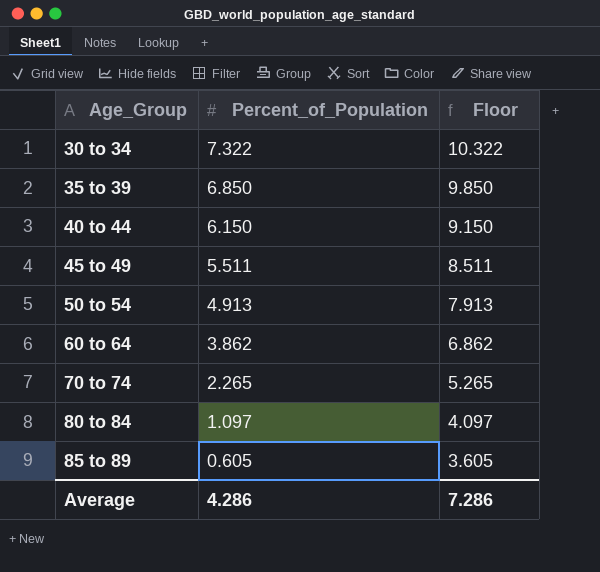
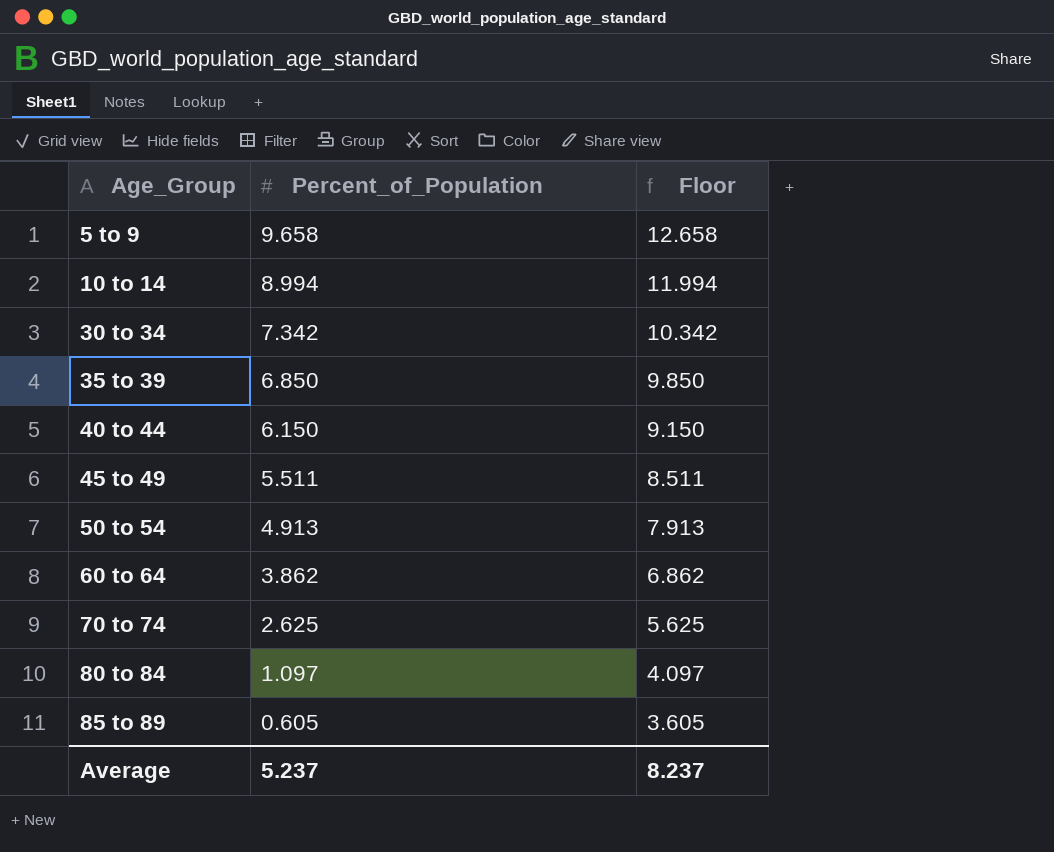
row 5 to 9: none -> 9.658 | 12.658
row 10 to 14: none -> 8.994 | 11.994
30 to 34 | Percent_of_Population: 7.322 -> 7.342
30 to 34 | Floor: 10.322 -> 10.342
70 to 74 | Percent_of_Population: 2.265 -> 2.625
70 to 74 | Floor: 5.265 -> 5.625
Average | Percent_of_Population: 4.286 -> 5.237
Average | Floor: 7.286 -> 8.237

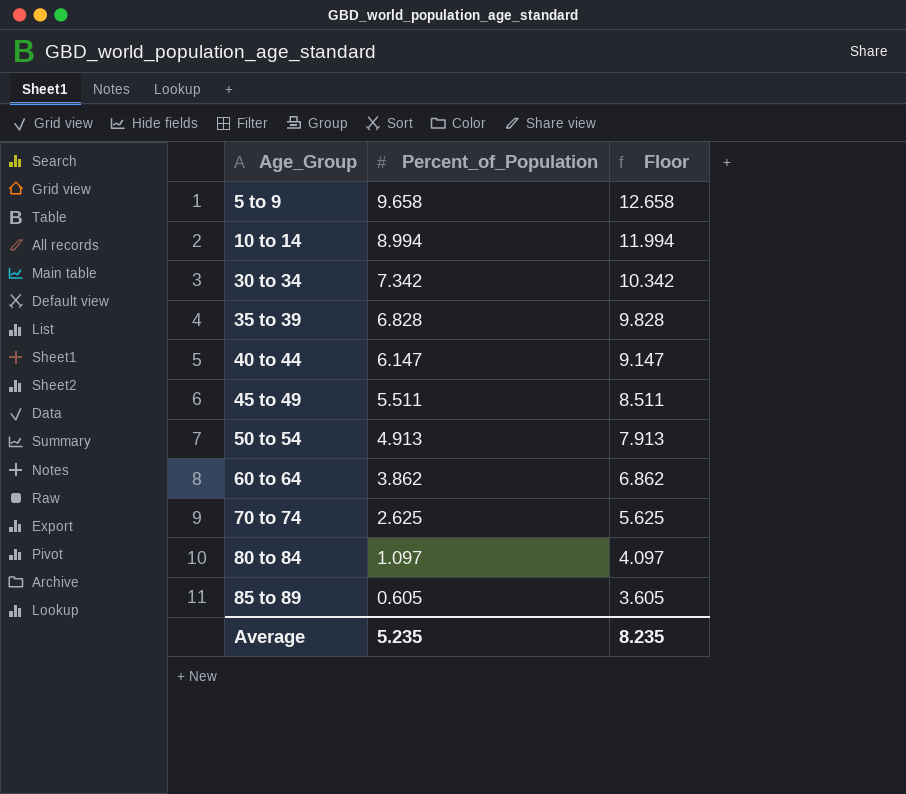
35 to 39 | Percent_of_Population: 6.850 -> 6.828
35 to 39 | Floor: 9.850 -> 9.828
40 to 44 | Percent_of_Population: 6.150 -> 6.147
40 to 44 | Floor: 9.150 -> 9.147
Average | Percent_of_Population: 5.237 -> 5.235
Average | Floor: 8.237 -> 8.235

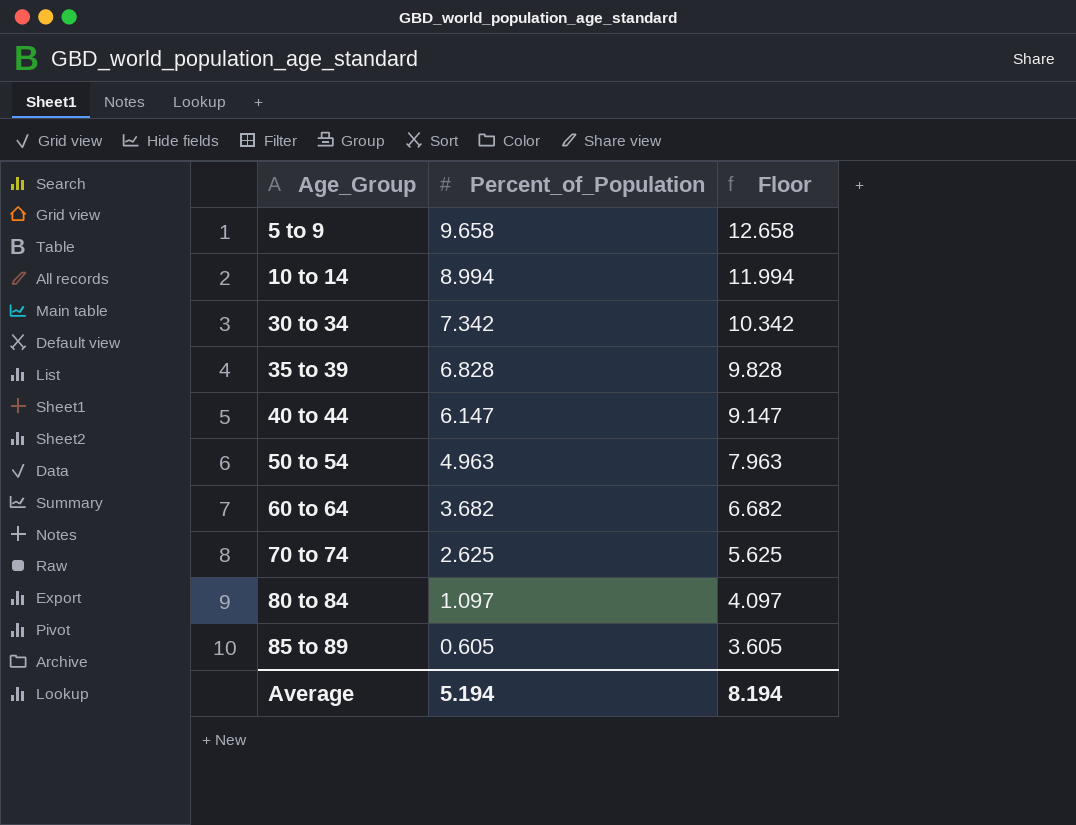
row 45 to 49: 5.511 | 8.511 -> none
50 to 54 | Percent_of_Population: 4.913 -> 4.963
50 to 54 | Floor: 7.913 -> 7.963
60 to 64 | Percent_of_Population: 3.862 -> 3.682
60 to 64 | Floor: 6.862 -> 6.682
Average | Percent_of_Population: 5.235 -> 5.194
Average | Floor: 8.235 -> 8.194

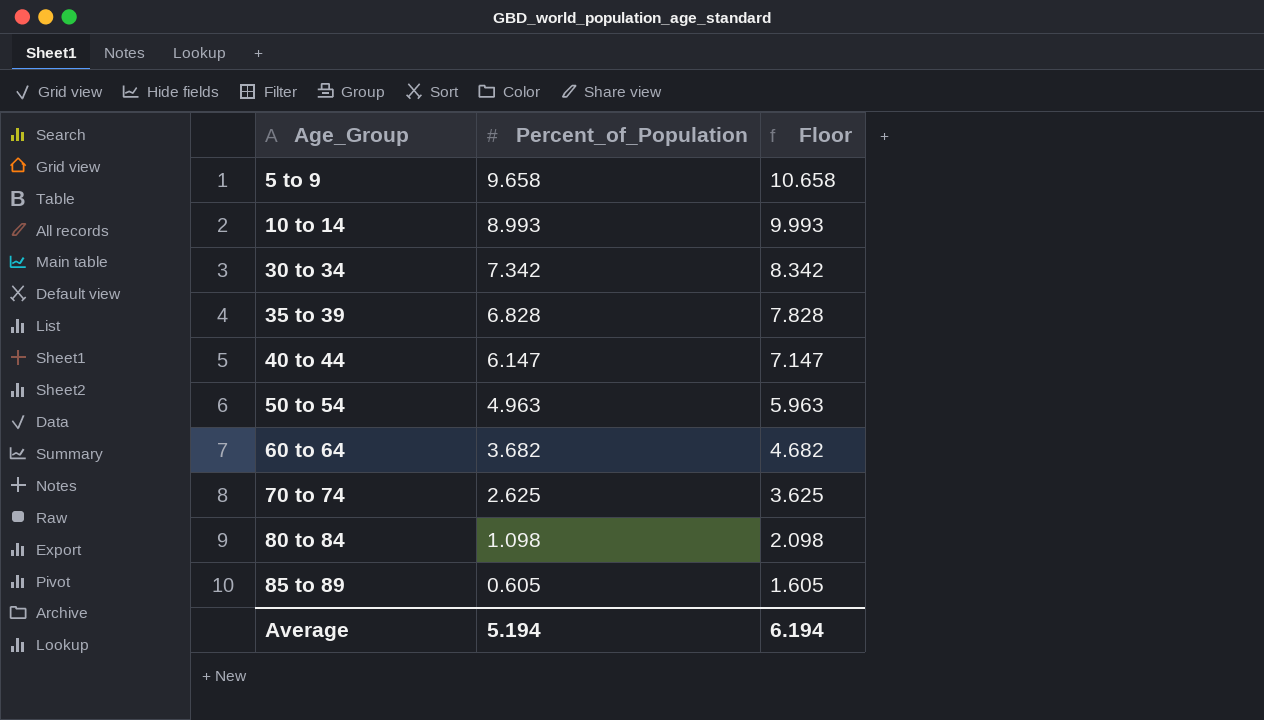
column Floor | formula: [Percent_of_Population] + 3 -> [Percent_of_Population] + 1
10 to 14 | Percent_of_Population: 8.994 -> 8.993
80 to 84 | Percent_of_Population: 1.097 -> 1.098
Average | Floor: 8.194 -> 6.194

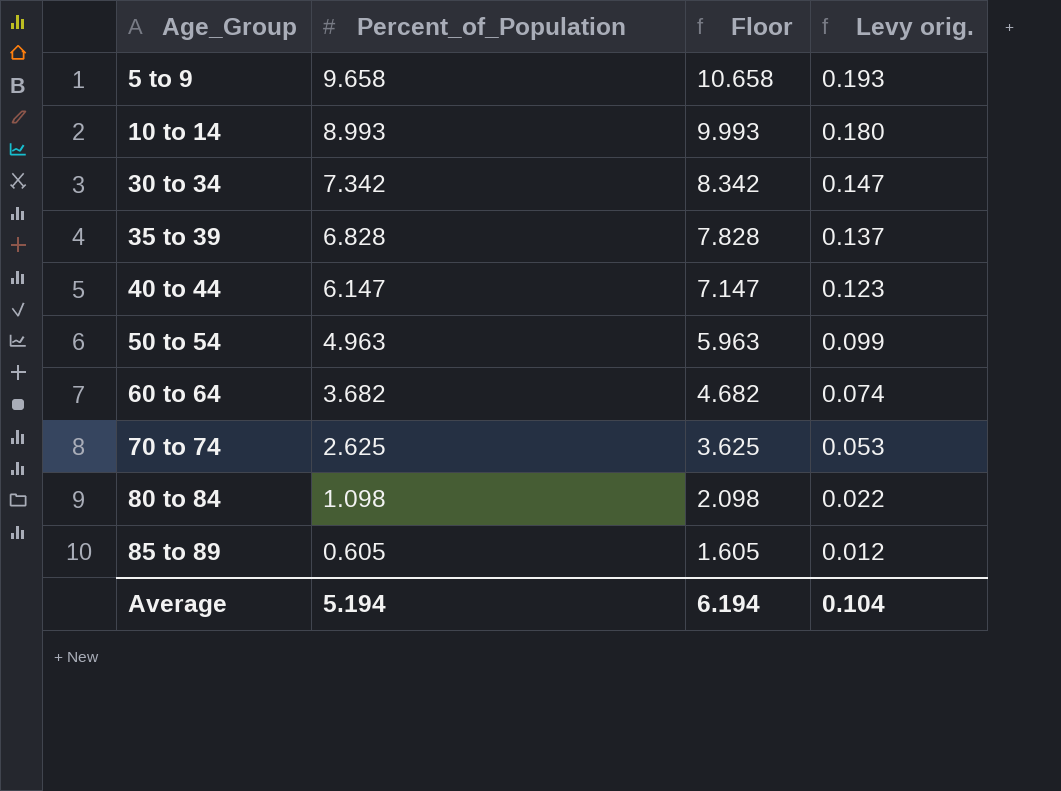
column Levy orig. | formula: none -> [Percent_of_Population] * 0.02

